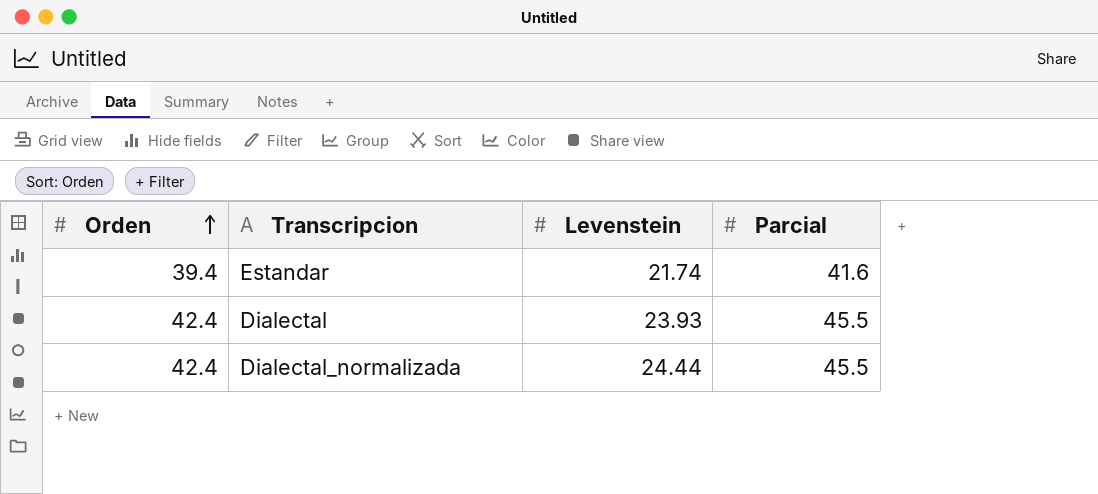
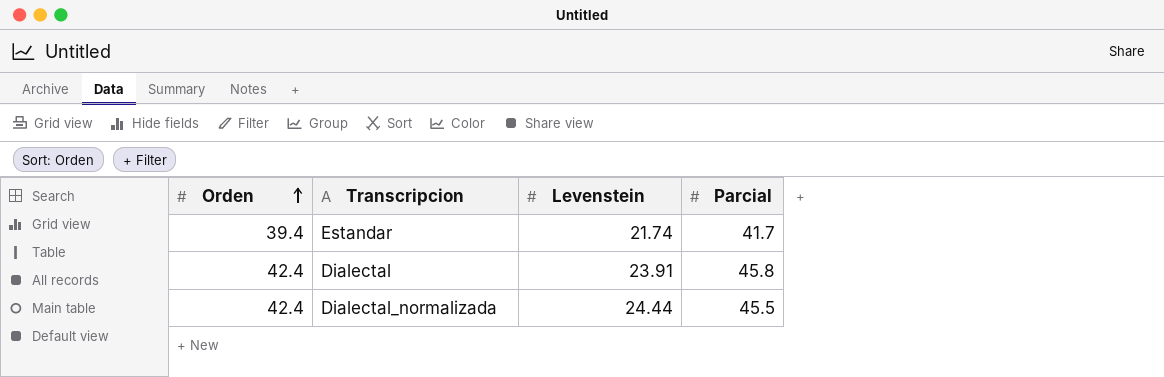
Estandar | Parcial: 41.6 -> 41.7
Dialectal | Levenstein: 23.93 -> 23.91
Dialectal | Parcial: 45.5 -> 45.8

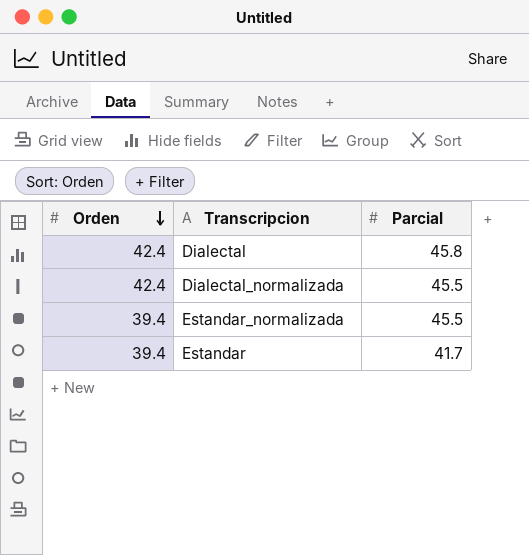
row order: Orden ascending -> Orden descending
column Levenstein | position: 3 -> none
row Estandar_normalizada: none -> 39.4 | 45.5

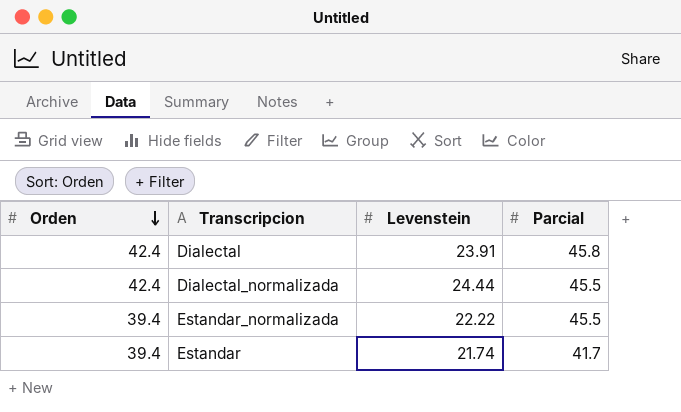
column Levenstein | position: none -> 3

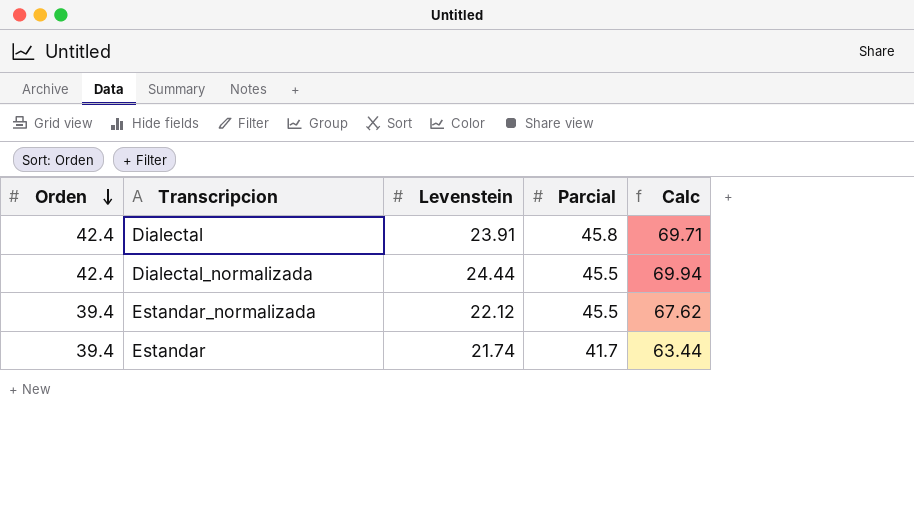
column Calc | formula: none -> [Levenstein] + [Parcial]
Estandar_normalizada | Levenstein: 22.22 -> 22.12

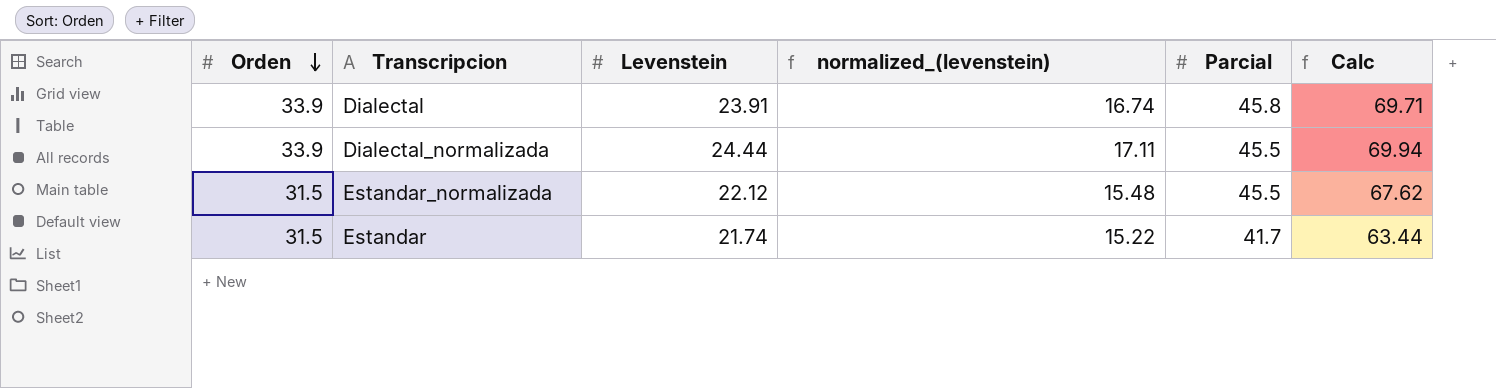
column normalized_(levenstein) | formula: none -> [Levenstein] * 0.7
Dialectal | Orden: 42.4 -> 33.9
Dialectal_normalizada | Orden: 42.4 -> 33.9
Estandar_normalizada | Orden: 39.4 -> 31.5
Estandar | Orden: 39.4 -> 31.5

